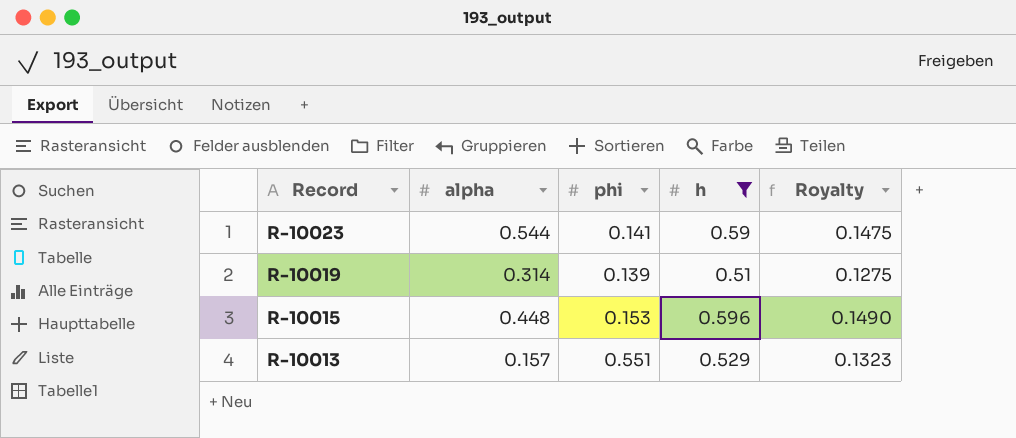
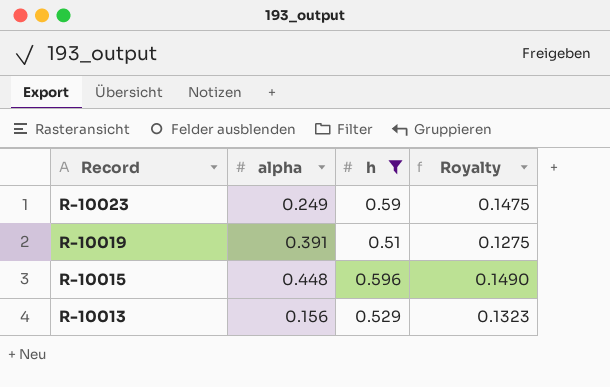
column phi | position: 3 -> none
R-10023 | alpha: 0.544 -> 0.249
R-10019 | alpha: 0.314 -> 0.391
R-10013 | alpha: 0.157 -> 0.156

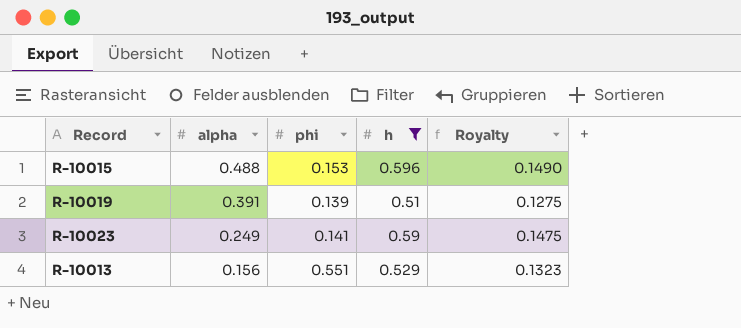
row order: Record descending -> alpha descending
column phi | position: none -> 3
R-10015 | alpha: 0.448 -> 0.488

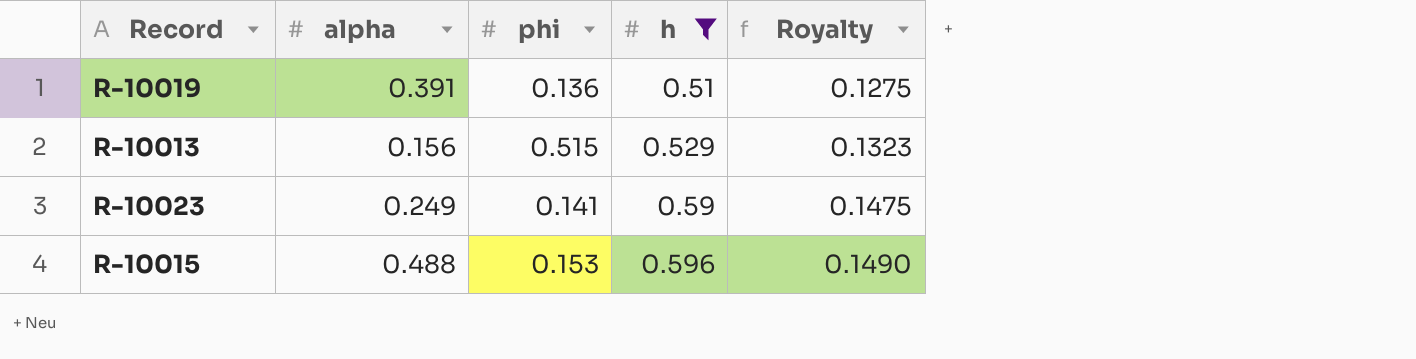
row order: alpha descending -> h ascending
R-10019 | phi: 0.139 -> 0.136
R-10013 | phi: 0.551 -> 0.515

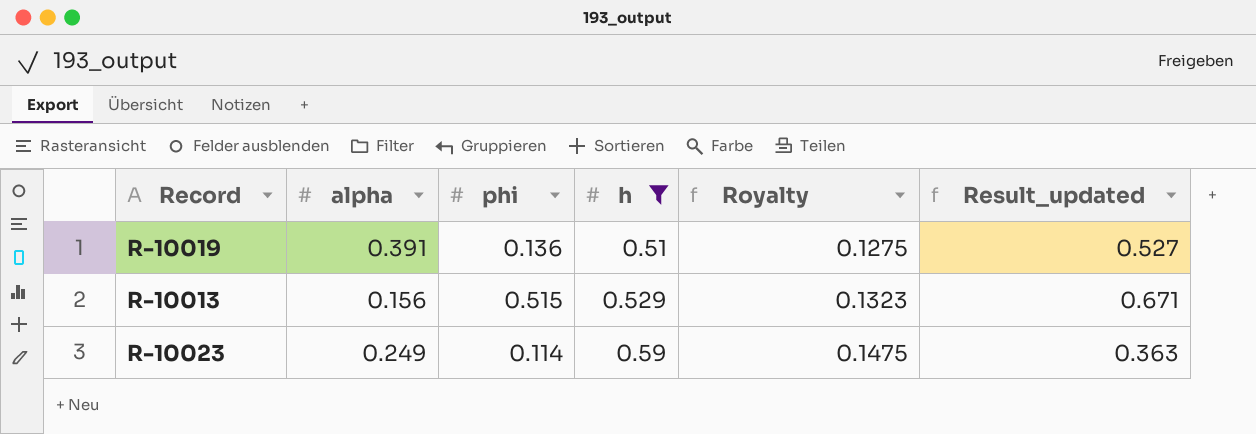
column Result_updated | formula: none -> [alpha] + [phi]
row R-10015: 0.488 | 0.153 | 0.596 | 0.1490 -> none
R-10023 | phi: 0.141 -> 0.114

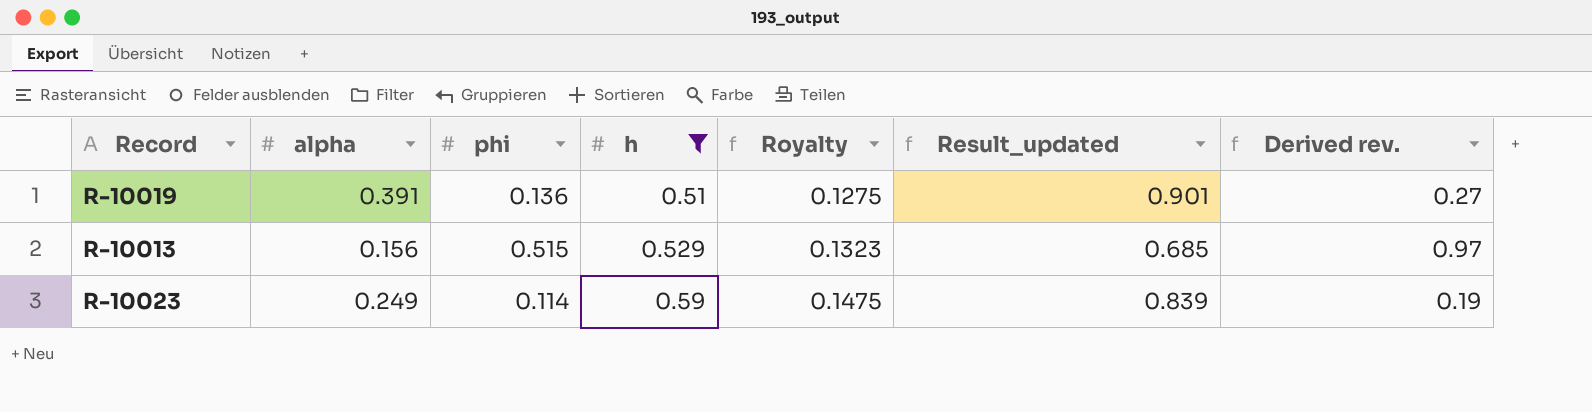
column Result_updated | formula: [alpha] + [phi] -> [alpha] + [h]
column Derived rev. | formula: none -> [phi] / [h]

